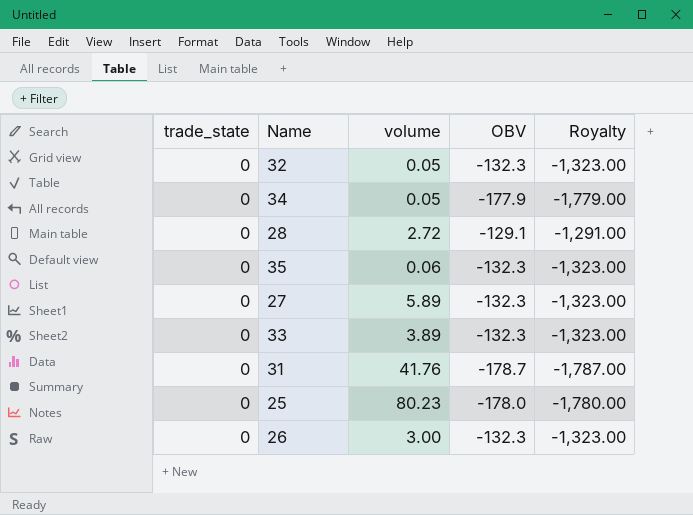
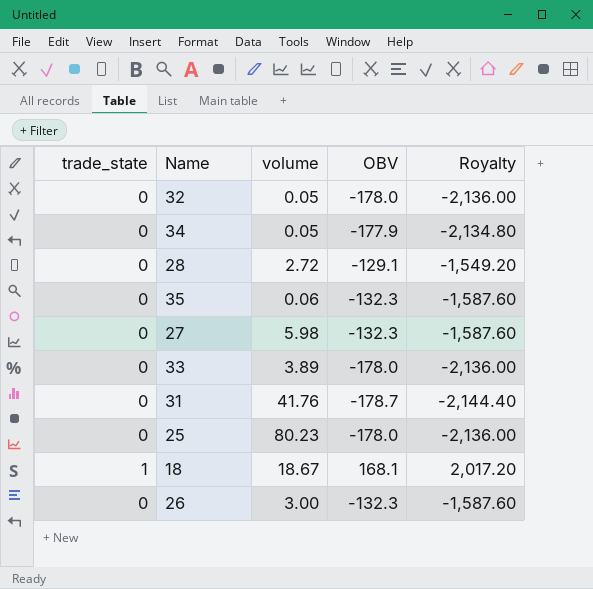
column Royalty | formula: [OBV] * 10 -> [OBV] * 12
32 | OBV: -132.3 -> -178.0
27 | volume: 5.89 -> 5.98
33 | OBV: -132.3 -> -178.0
row 18: none -> 1 | 18.67 | 168.1 | 2,017.20

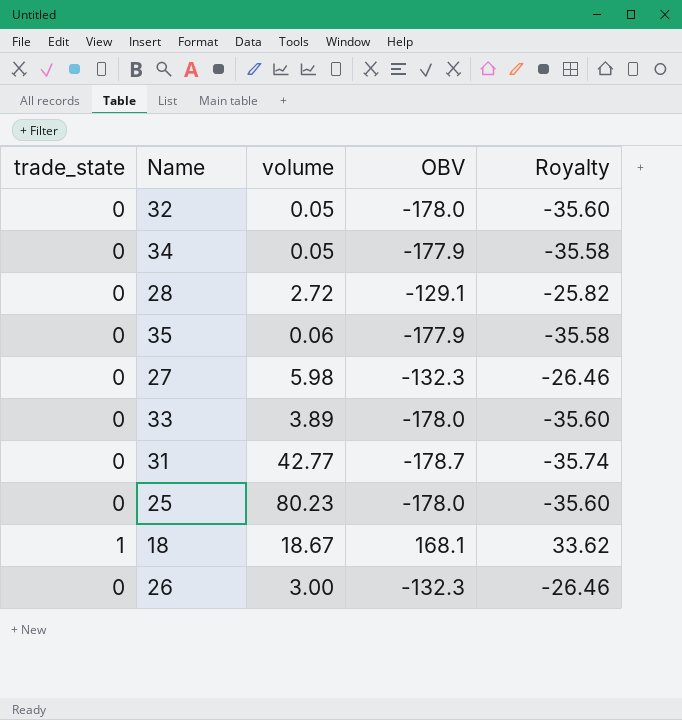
column Royalty | formula: [OBV] * 12 -> [OBV] * 0.2
35 | OBV: -132.3 -> -177.9
31 | volume: 41.76 -> 42.77

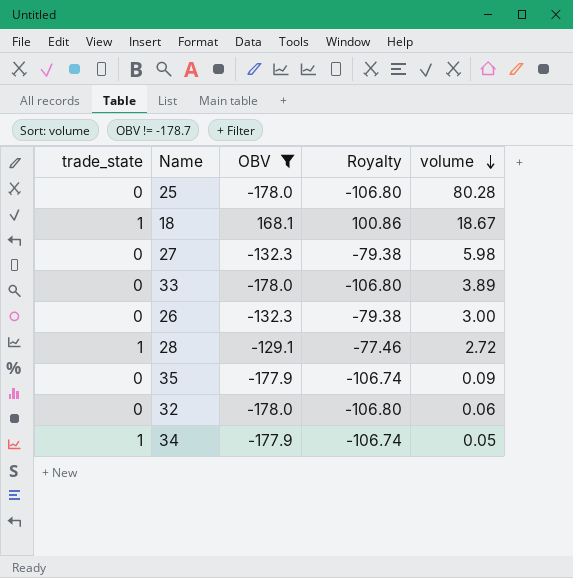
filter: none -> OBV != -178.7
row order: none -> volume descending
column Royalty | formula: [OBV] * 0.2 -> [OBV] * 0.6
column volume | position: 3 -> 5
25 | volume: 80.23 -> 80.28
28 | trade_state: 0 -> 1
35 | volume: 0.06 -> 0.09
32 | volume: 0.05 -> 0.06
34 | trade_state: 0 -> 1

